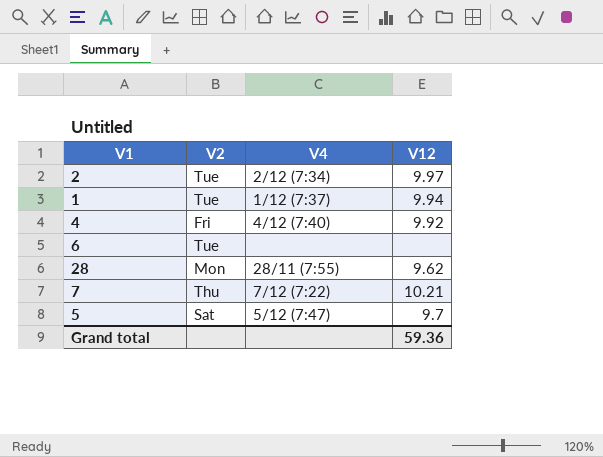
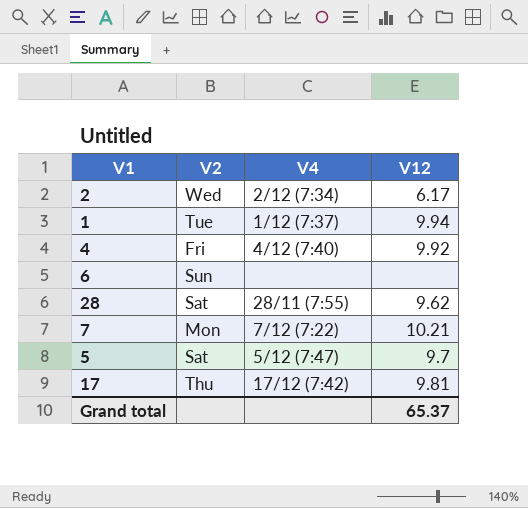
2 | V2: Tue -> Wed
2 | V12: 9.97 -> 6.17
6 | V2: Tue -> Sun
28 | V2: Mon -> Sat
7 | V2: Thu -> Mon
row 17: none -> Thu | 17/12 (7:42) | 9.81
Grand total | V12: 59.36 -> 65.37

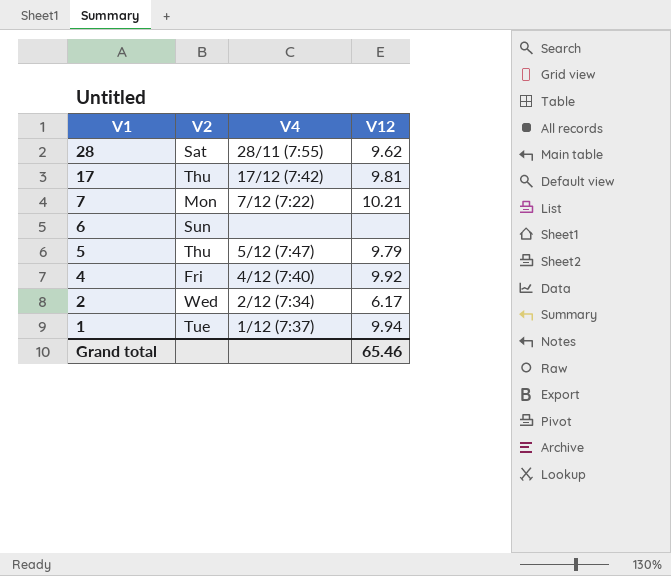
row order: none -> V1 descending
5 | V2: Sat -> Thu
5 | V12: 9.7 -> 9.79
Grand total | V12: 65.37 -> 65.46

